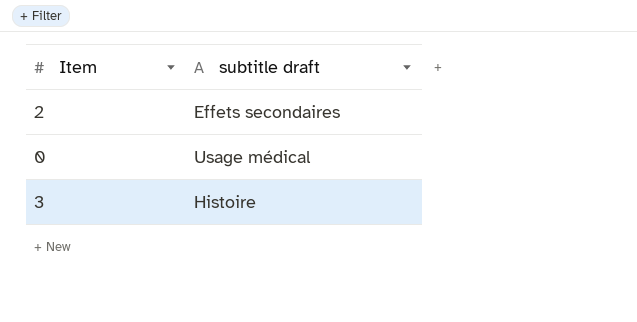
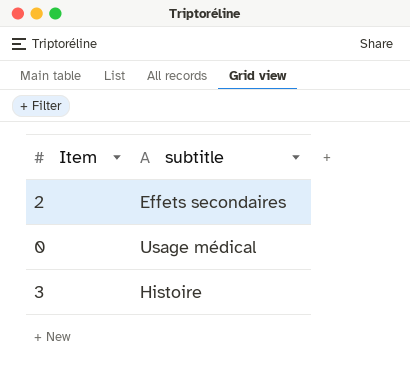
column name: subtitle draft -> subtitle

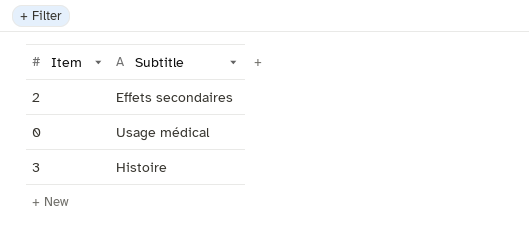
column name: subtitle -> Subtitle

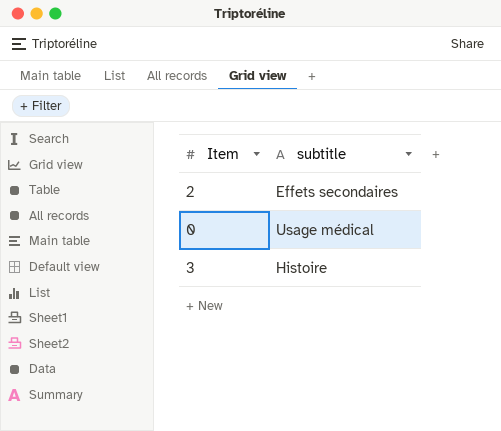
column name: Subtitle -> subtitle

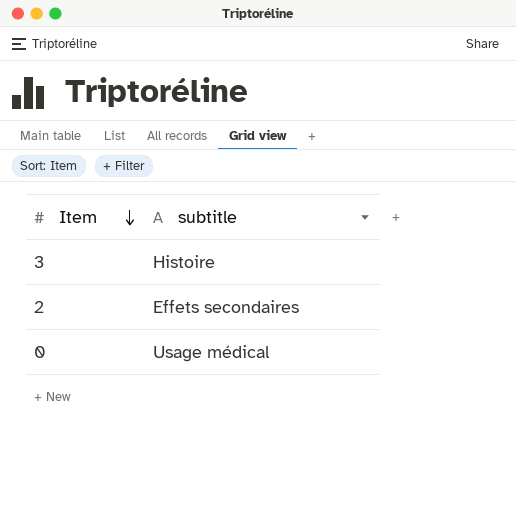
row order: none -> Item descending

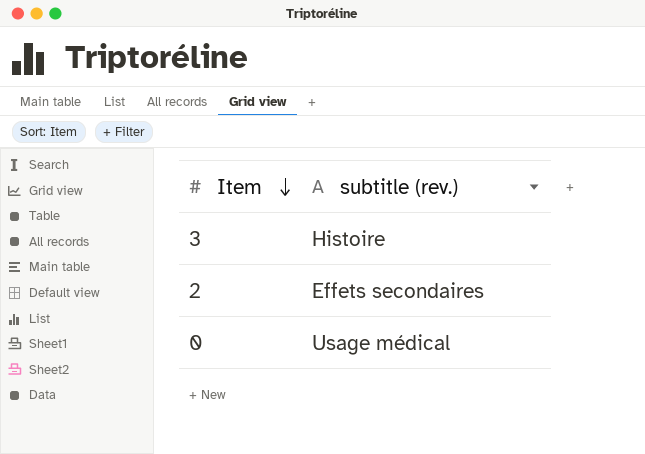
column name: subtitle -> subtitle (rev.)

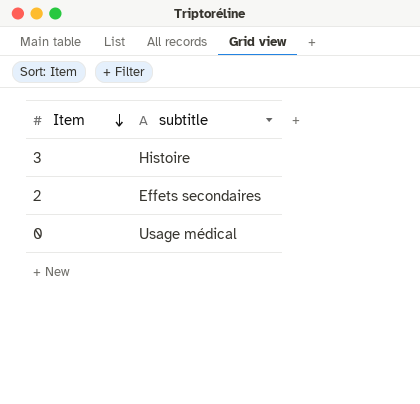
column name: subtitle (rev.) -> subtitle

